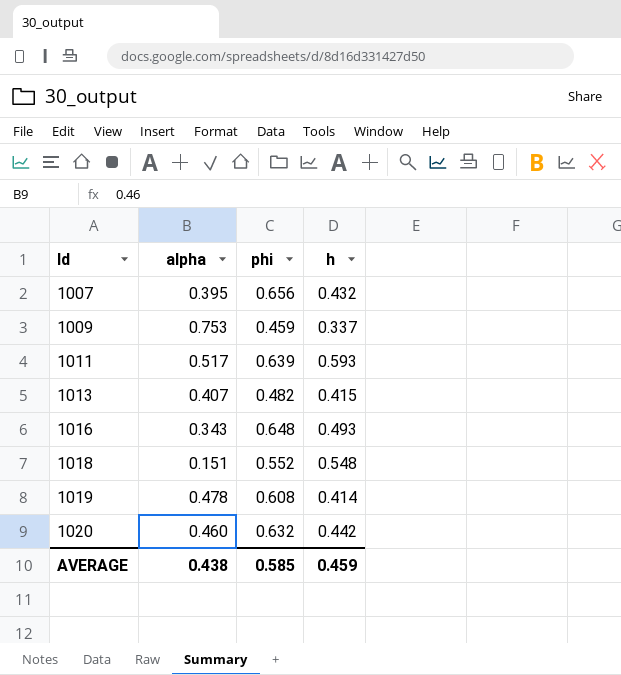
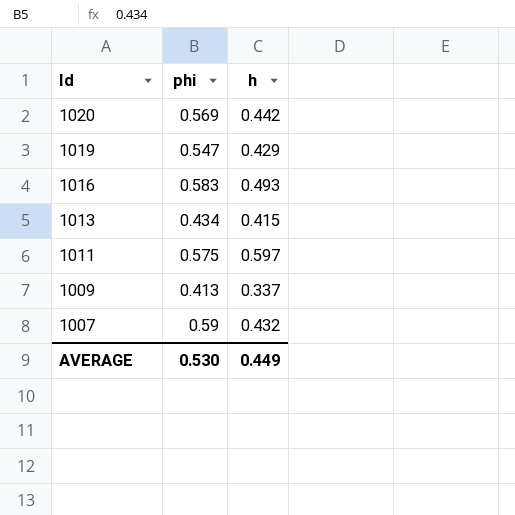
row order: Id ascending -> Id descending
column alpha | position: 2 -> none
row 1018: 0.151 | 0.552 | 0.548 -> none
1020 | phi: 0.632 -> 0.569
1019 | phi: 0.608 -> 0.547
1019 | h: 0.414 -> 0.429
1016 | phi: 0.648 -> 0.583
1013 | phi: 0.482 -> 0.434
1011 | phi: 0.639 -> 0.575
1011 | h: 0.593 -> 0.597
1009 | phi: 0.459 -> 0.413
1007 | phi: 0.656 -> 0.59
AVERAGE | phi: 0.585 -> 0.530
AVERAGE | h: 0.459 -> 0.449

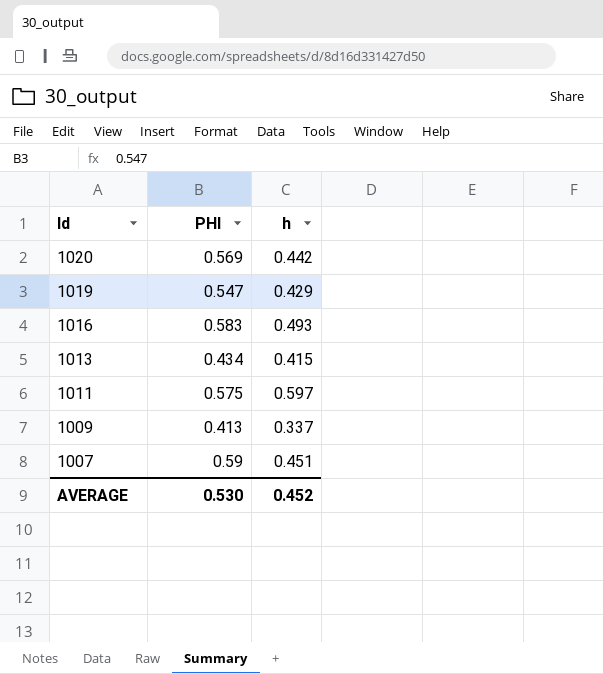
column name: phi -> PHI
1007 | h: 0.432 -> 0.451
AVERAGE | h: 0.449 -> 0.452

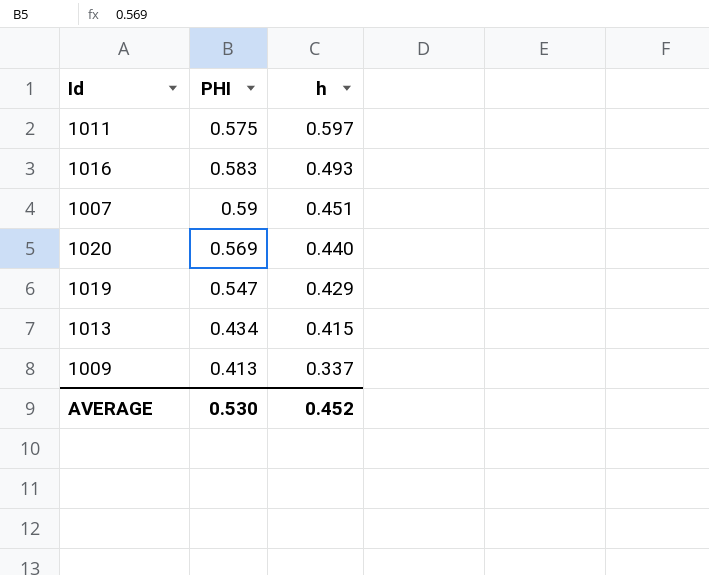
row order: Id descending -> h descending
1020 | h: 0.442 -> 0.440

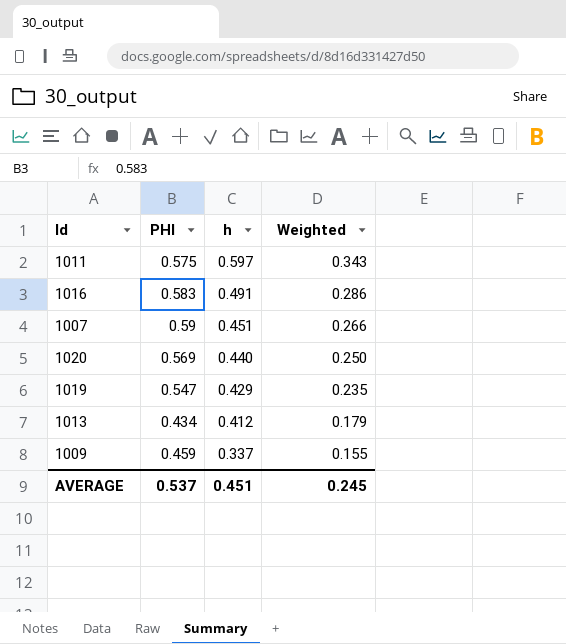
column Weighted | formula: none -> [PHI] * [h]
1016 | h: 0.493 -> 0.491
1013 | h: 0.415 -> 0.412
1009 | PHI: 0.413 -> 0.459
AVERAGE | PHI: 0.530 -> 0.537
AVERAGE | h: 0.452 -> 0.451

